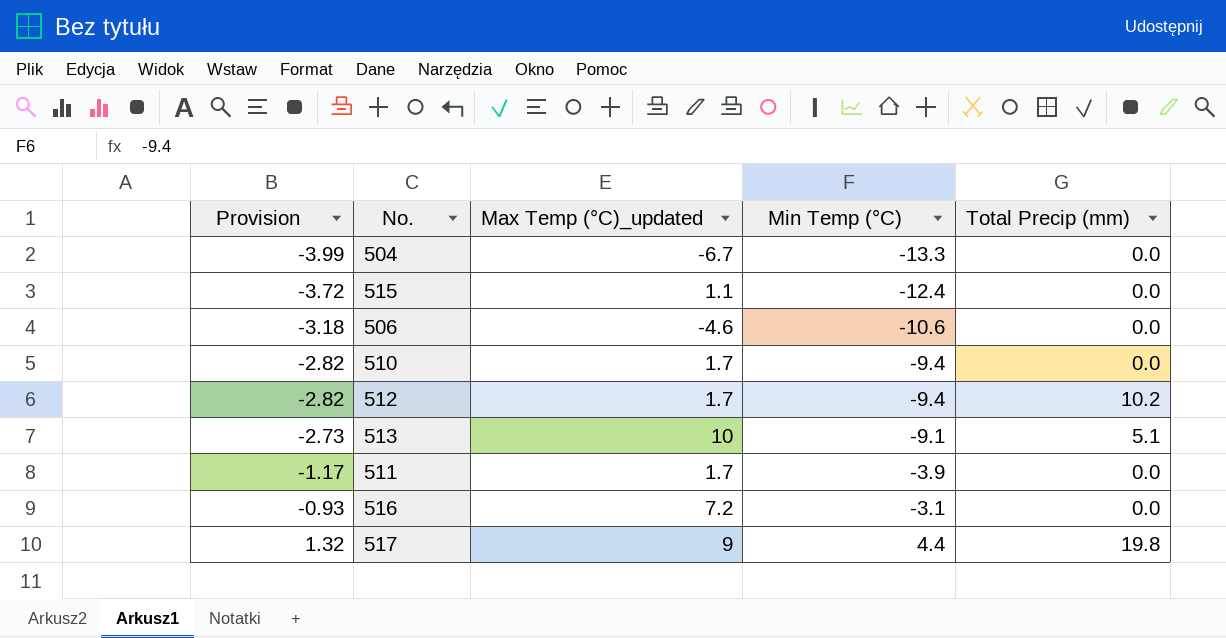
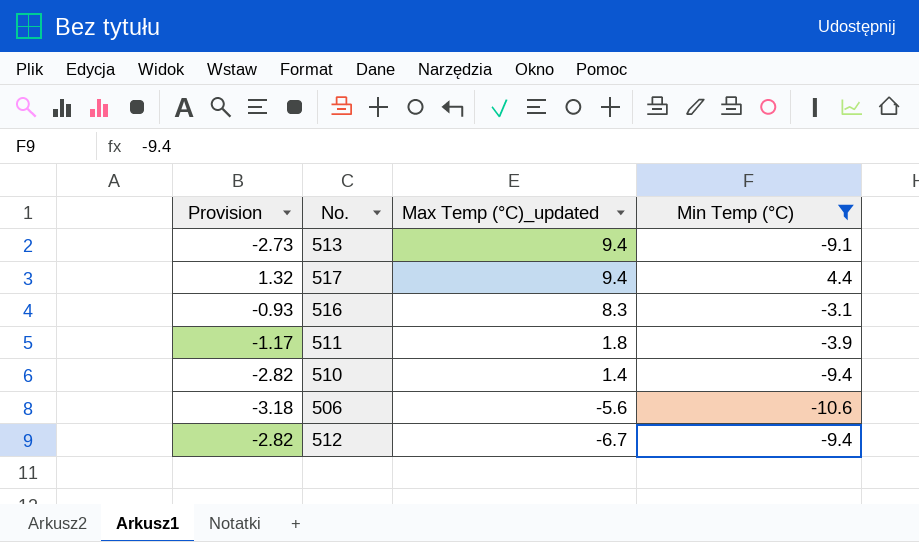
filter: none -> Min Temp (°C) >= -10.6
row order: Provision ascending -> Max Temp (°C)_updated descending
column Total Precip (mm) | position: 5 -> none
513 | Max Temp (°C)_updated: 10 -> 9.4
517 | Max Temp (°C)_updated: 9 -> 9.4
516 | Max Temp (°C)_updated: 7.2 -> 8.3
511 | Max Temp (°C)_updated: 1.7 -> 1.8
510 | Max Temp (°C)_updated: 1.7 -> 1.4
506 | Max Temp (°C)_updated: -4.6 -> -5.6
512 | Max Temp (°C)_updated: 1.7 -> -6.7

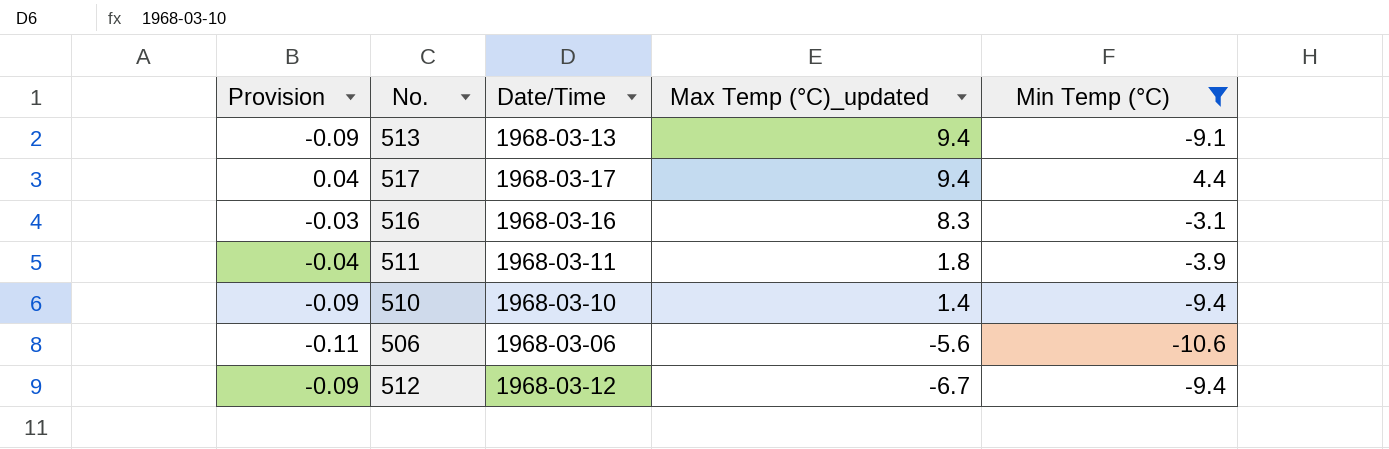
column Provision | formula: [Min Temp (°C)] * 0.3 -> [Min Temp (°C)] * 0.01
column Date/Time | position: none -> 3

